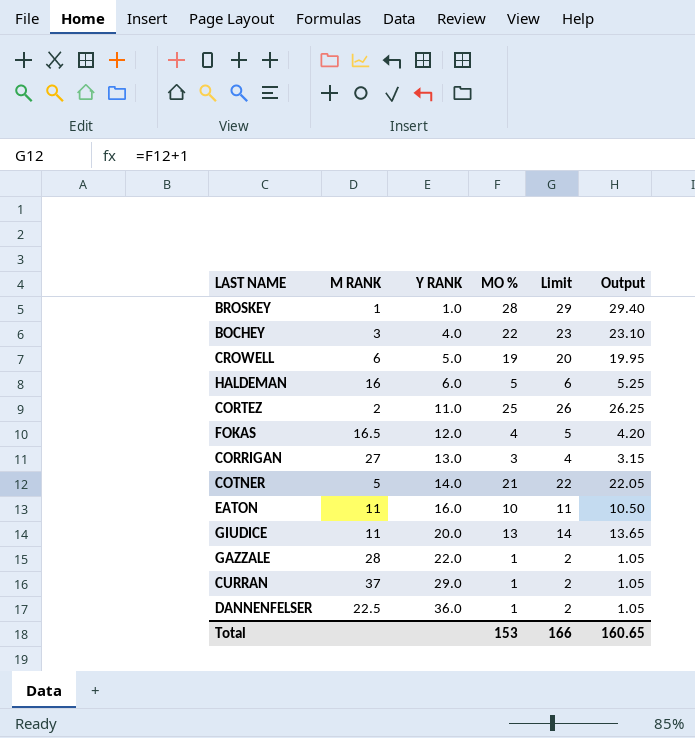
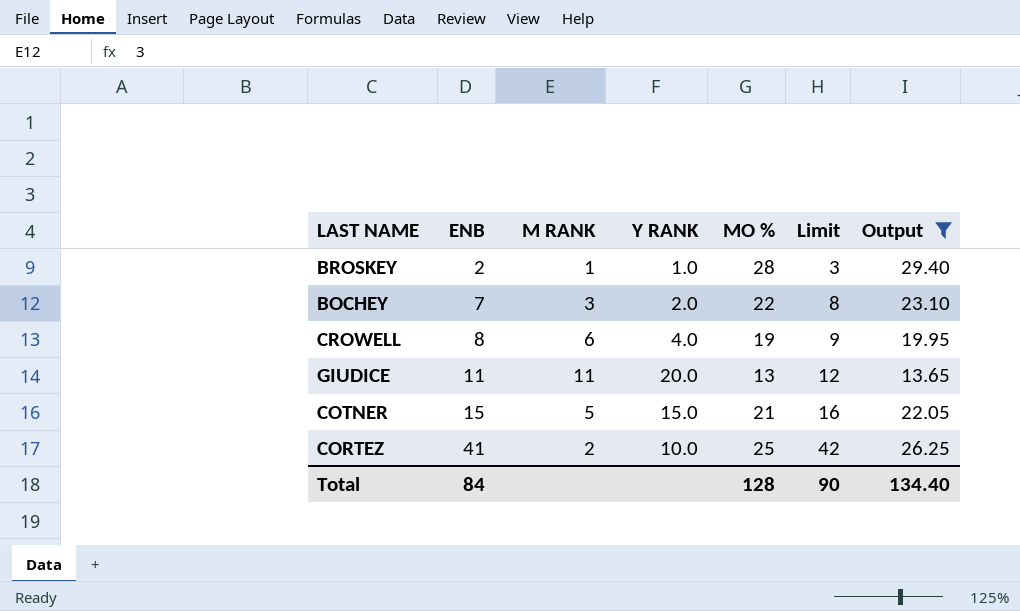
filter: none -> Output >= 13.65
row order: Y RANK ascending -> ENB ascending
column ENB | position: none -> 2
column Limit | formula: [MO %] + 1 -> [ENB] + 1
BOCHEY | Y RANK: 4.0 -> 2.0
CROWELL | Y RANK: 5.0 -> 4.0
COTNER | Y RANK: 14.0 -> 15.0
CORTEZ | Y RANK: 11.0 -> 10.0
Total | MO %: 153 -> 128
Total | Limit: 166 -> 90
Total | Output: 160.65 -> 134.40

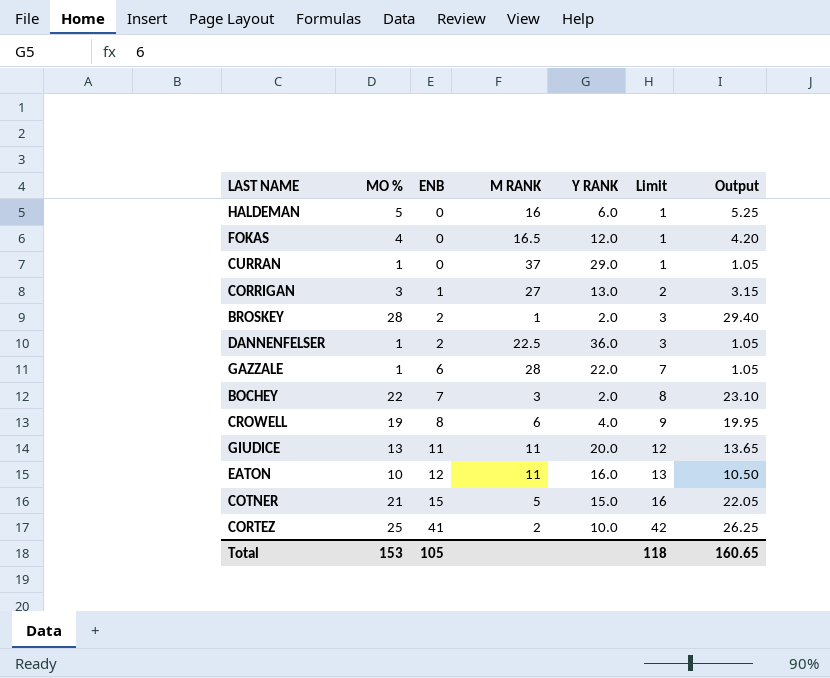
filter: Output >= 13.65 -> none
column MO % | position: 5 -> 2
BROSKEY | Y RANK: 1.0 -> 2.0
Total | MO %: 128 -> 153
Total | ENB: 84 -> 105
Total | Limit: 90 -> 118
Total | Output: 134.40 -> 160.65

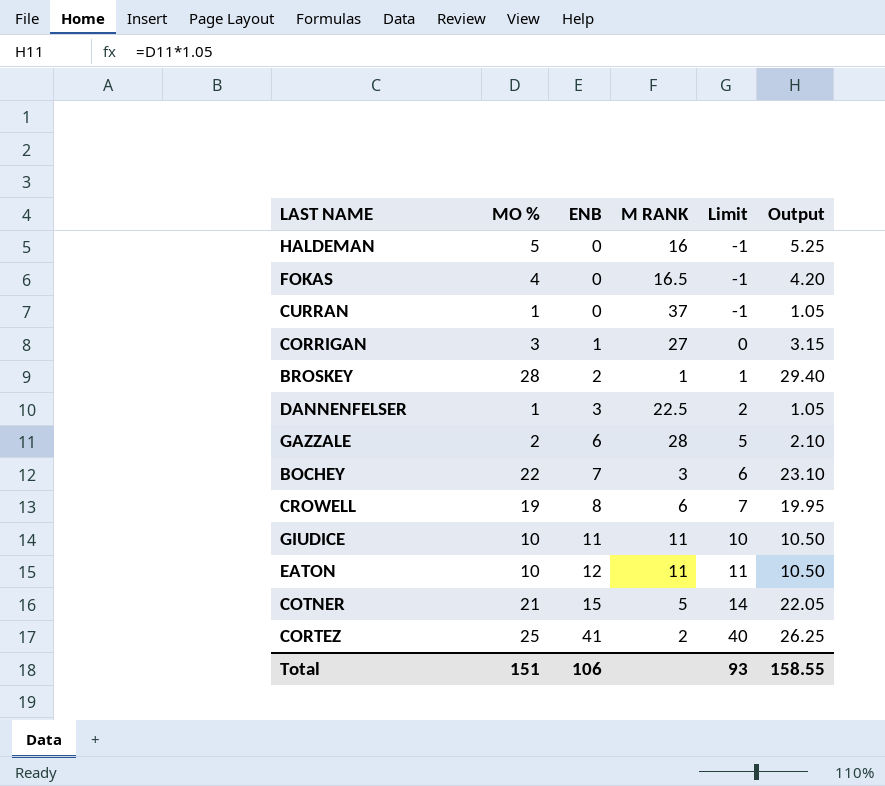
column Y RANK | position: 5 -> none
column Limit | formula: [ENB] + 1 -> [ENB] - 1
DANNENFELSER | ENB: 2 -> 3
GAZZALE | MO %: 1 -> 2
GAZZALE | Output: 1.05 -> 2.10
GIUDICE | MO %: 13 -> 10
GIUDICE | Output: 13.65 -> 10.50
Total | MO %: 153 -> 151
Total | ENB: 105 -> 106
Total | Limit: 118 -> 93
Total | Output: 160.65 -> 158.55

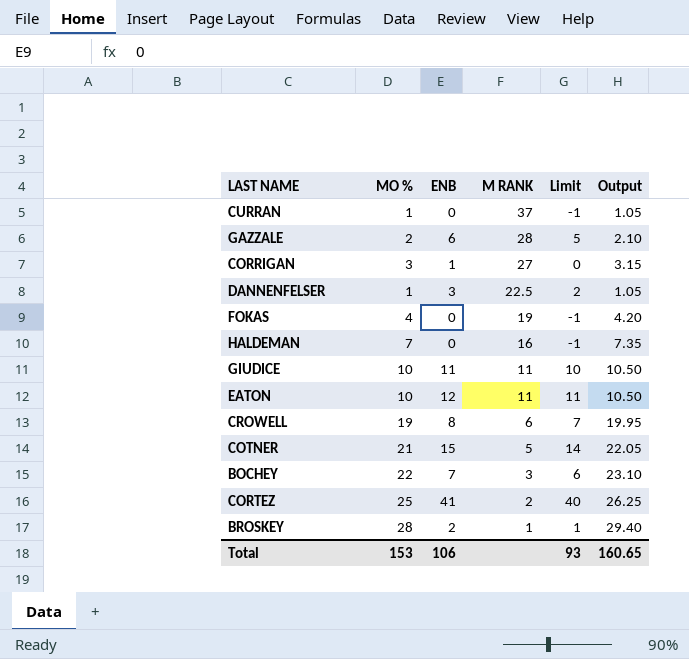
row order: ENB ascending -> M RANK descending
FOKAS | M RANK: 16.5 -> 19
HALDEMAN | MO %: 5 -> 7
HALDEMAN | Output: 5.25 -> 7.35
Total | MO %: 151 -> 153
Total | Output: 158.55 -> 160.65

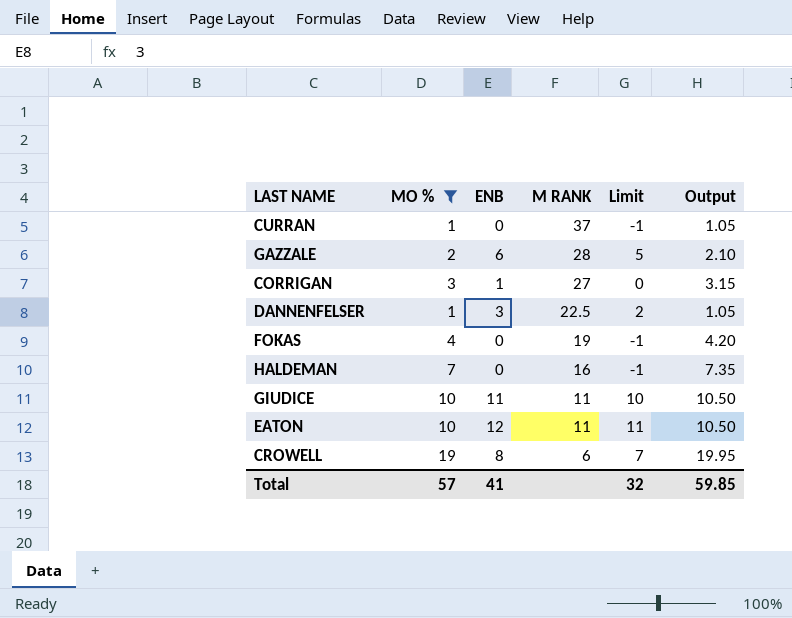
filter: none -> MO % <= 19
Total | MO %: 153 -> 57
Total | ENB: 106 -> 41
Total | Limit: 93 -> 32
Total | Output: 160.65 -> 59.85

